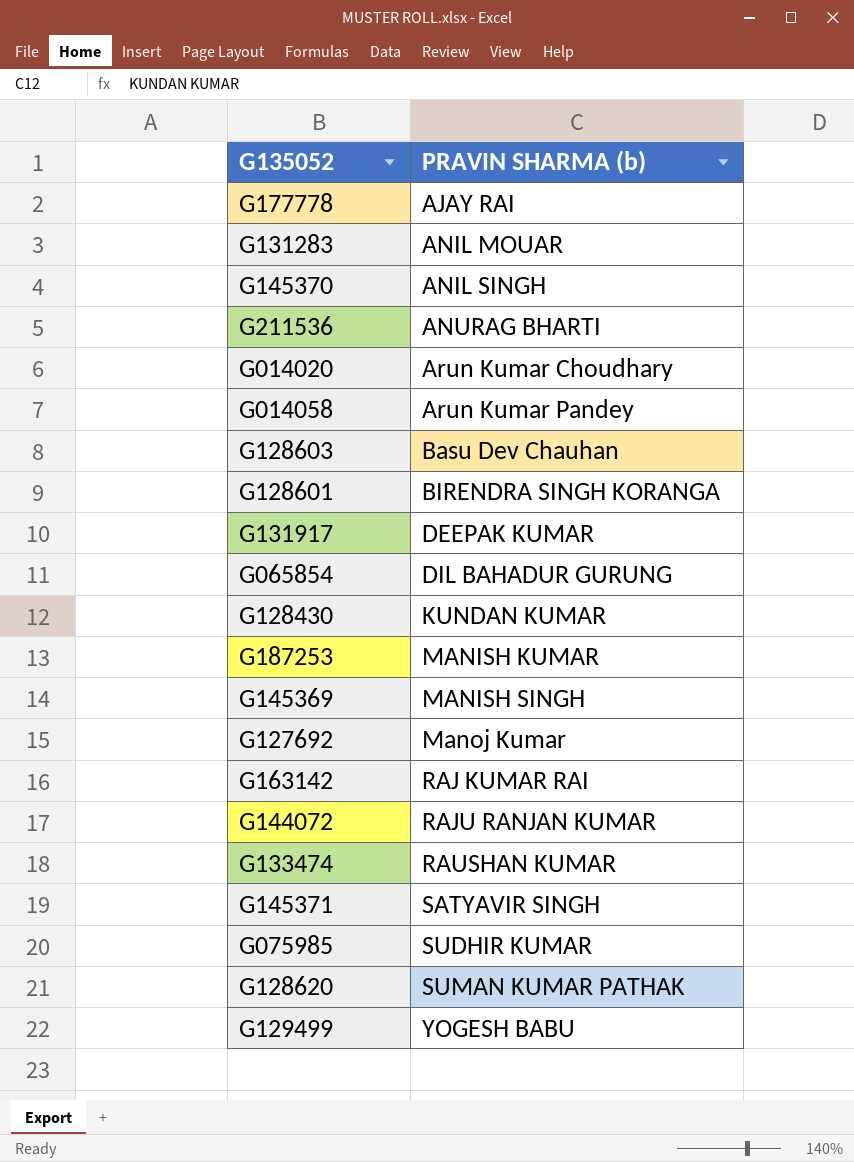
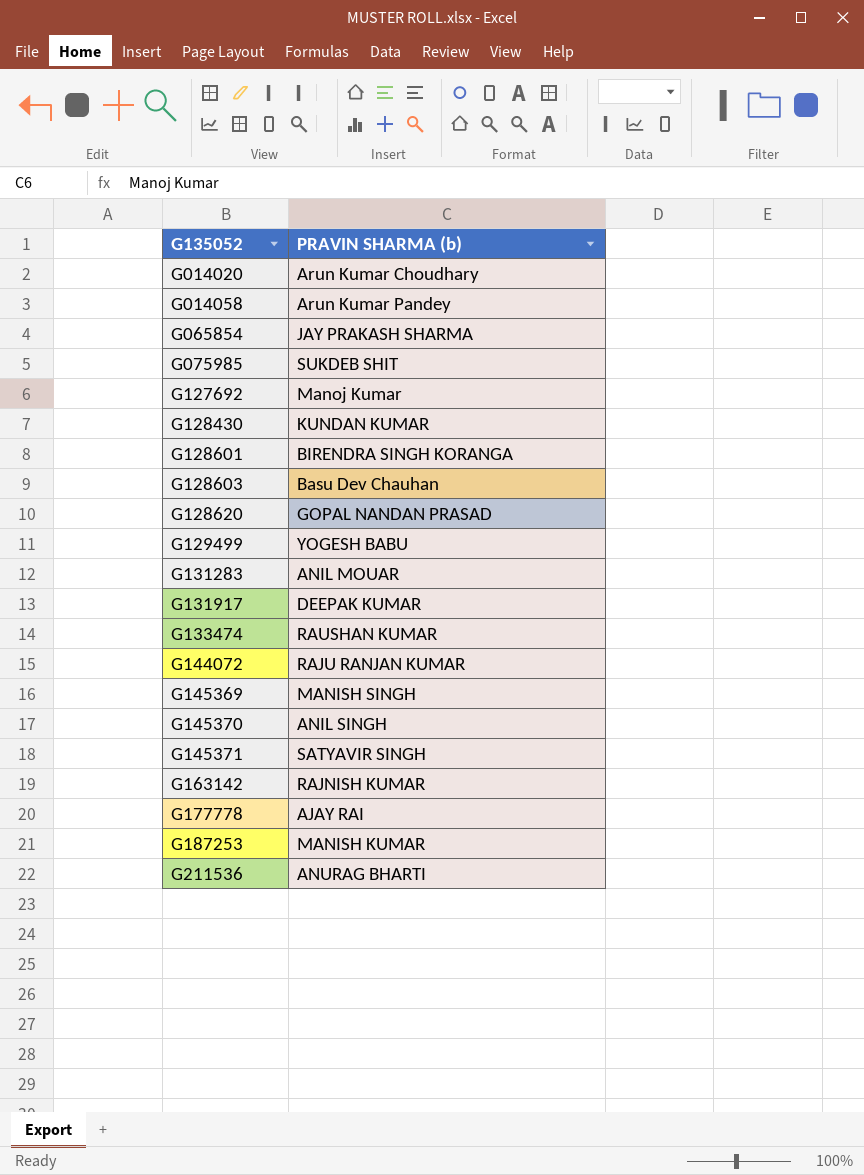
row order: PRAVIN SHARMA (b) ascending -> G135052 ascending
G065854 | PRAVIN SHARMA (b): DIL BAHADUR GURUNG -> JAY PRAKASH SHARMA
G075985 | PRAVIN SHARMA (b): SUDHIR KUMAR -> SUKDEB SHIT
G128620 | PRAVIN SHARMA (b): SUMAN KUMAR PATHAK -> GOPAL NANDAN PRASAD
G163142 | PRAVIN SHARMA (b): RAJ KUMAR RAI -> RAJNISH KUMAR

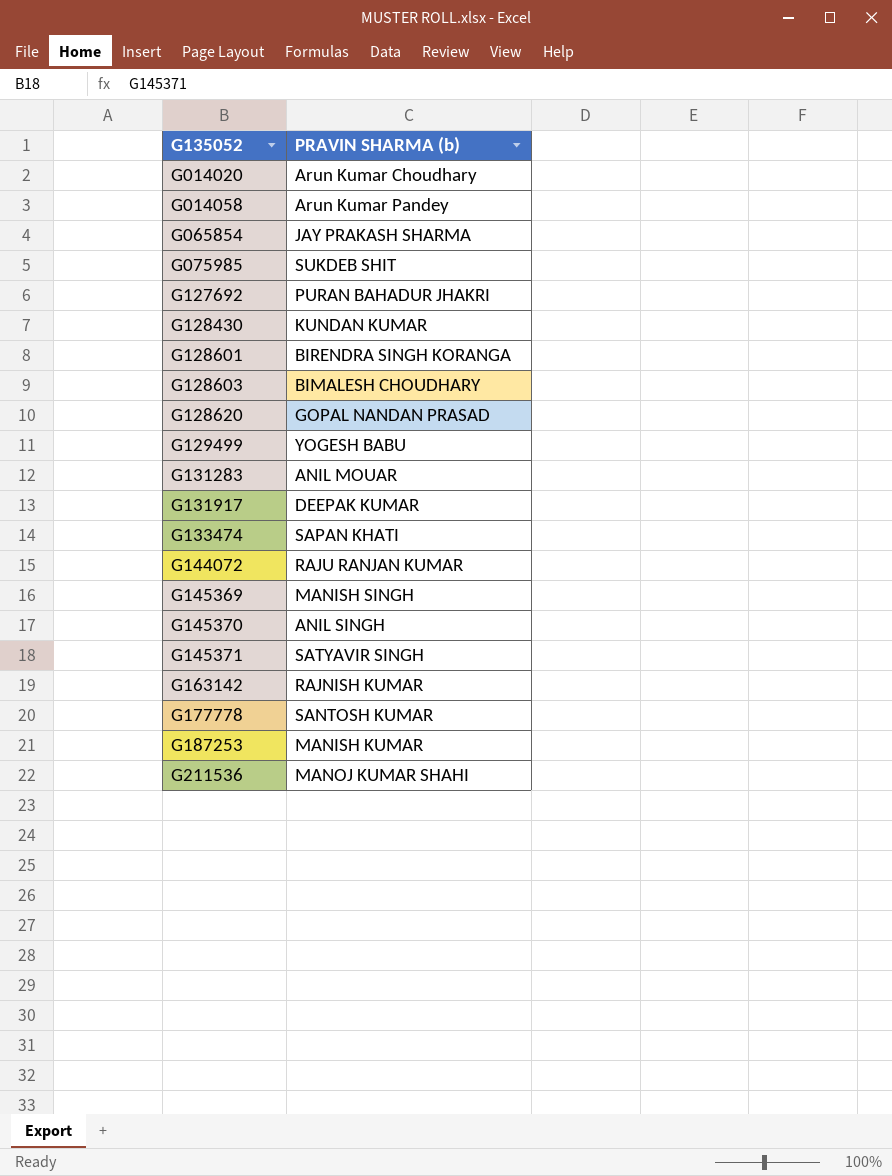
G127692 | PRAVIN SHARMA (b): Manoj Kumar -> PURAN BAHADUR JHAKRI
G128603 | PRAVIN SHARMA (b): Basu Dev Chauhan -> BIMALESH CHOUDHARY
G133474 | PRAVIN SHARMA (b): RAUSHAN KUMAR -> SAPAN KHATI
G177778 | PRAVIN SHARMA (b): AJAY RAI -> SANTOSH KUMAR
G211536 | PRAVIN SHARMA (b): ANURAG BHARTI -> MANOJ KUMAR SHAHI

